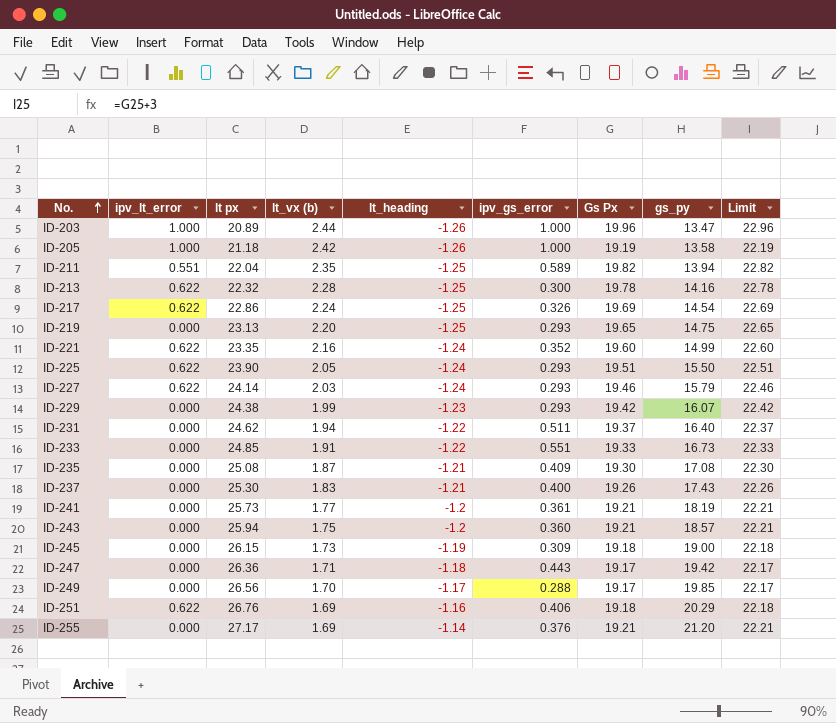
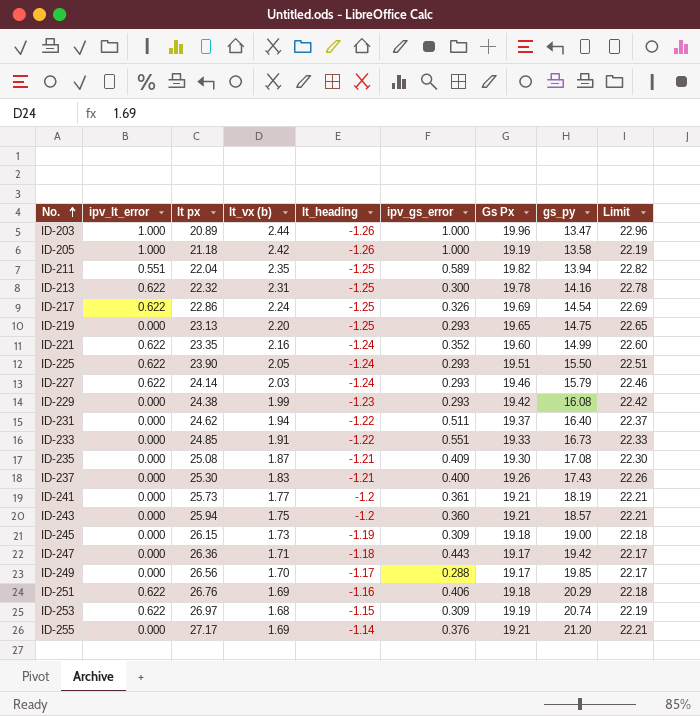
ID-213 | lt_vx (b): 2.28 -> 2.31
ID-229 | gs_py: 16.07 -> 16.08
row ID-253: none -> 0.622 | 26.97 | 1.68 | -1.15 | 0.309 | 19.19 | 20.74 | 22.19

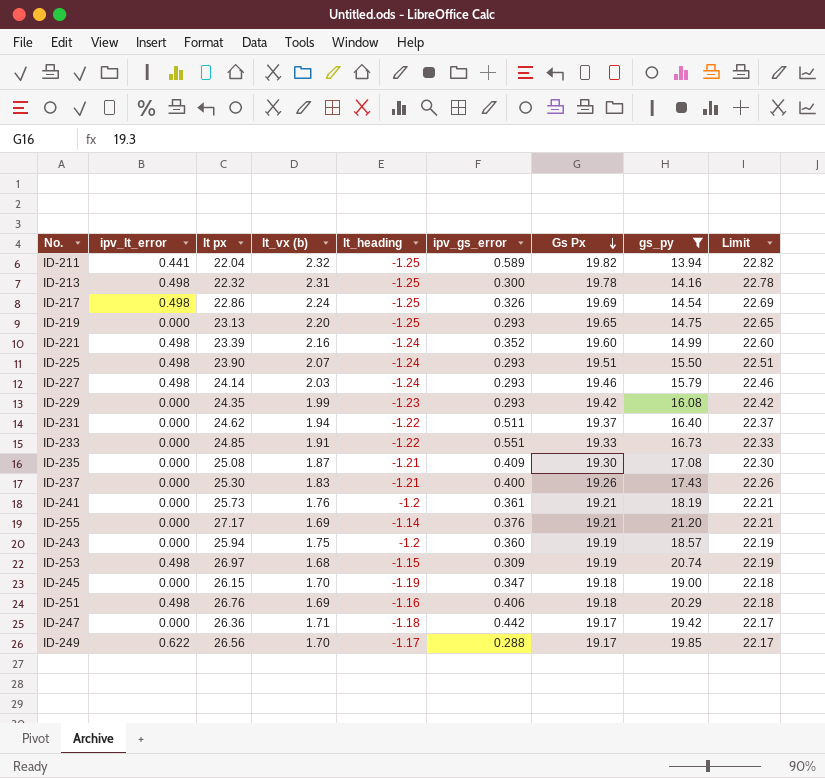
filter: none -> gs_py >= 13.94
row order: No. ascending -> Gs Px descending
ID-211 | ipv_lt_error: 0.551 -> 0.441
ID-211 | lt_vx (b): 2.35 -> 2.32
ID-213 | ipv_lt_error: 0.622 -> 0.498
ID-217 | ipv_lt_error: 0.622 -> 0.498
ID-221 | ipv_lt_error: 0.622 -> 0.498
ID-221 | lt px: 23.35 -> 23.39
ID-225 | ipv_lt_error: 0.622 -> 0.498
ID-225 | lt_vx (b): 2.05 -> 2.07
ID-227 | ipv_lt_error: 0.622 -> 0.498
ID-229 | lt px: 24.38 -> 24.35
ID-241 | lt_vx (b): 1.77 -> 1.76
ID-243 | Gs Px: 19.21 -> 19.19
ID-243 | Limit: 22.21 -> 22.19
ID-253 | ipv_lt_error: 0.622 -> 0.498
ID-245 | lt_vx (b): 1.73 -> 1.70
ID-245 | ipv_gs_error: 0.309 -> 0.347
ID-251 | ipv_lt_error: 0.622 -> 0.498
ID-247 | ipv_gs_error: 0.443 -> 0.442
ID-249 | ipv_lt_error: 0.000 -> 0.622

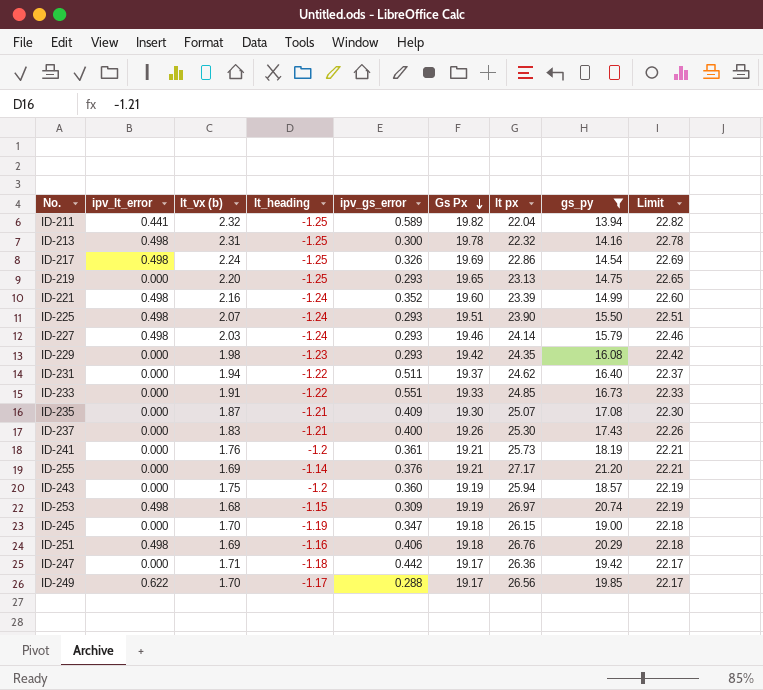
column lt px | position: 3 -> 7
ID-229 | lt_vx (b): 1.99 -> 1.98
ID-235 | lt px: 25.08 -> 25.07

